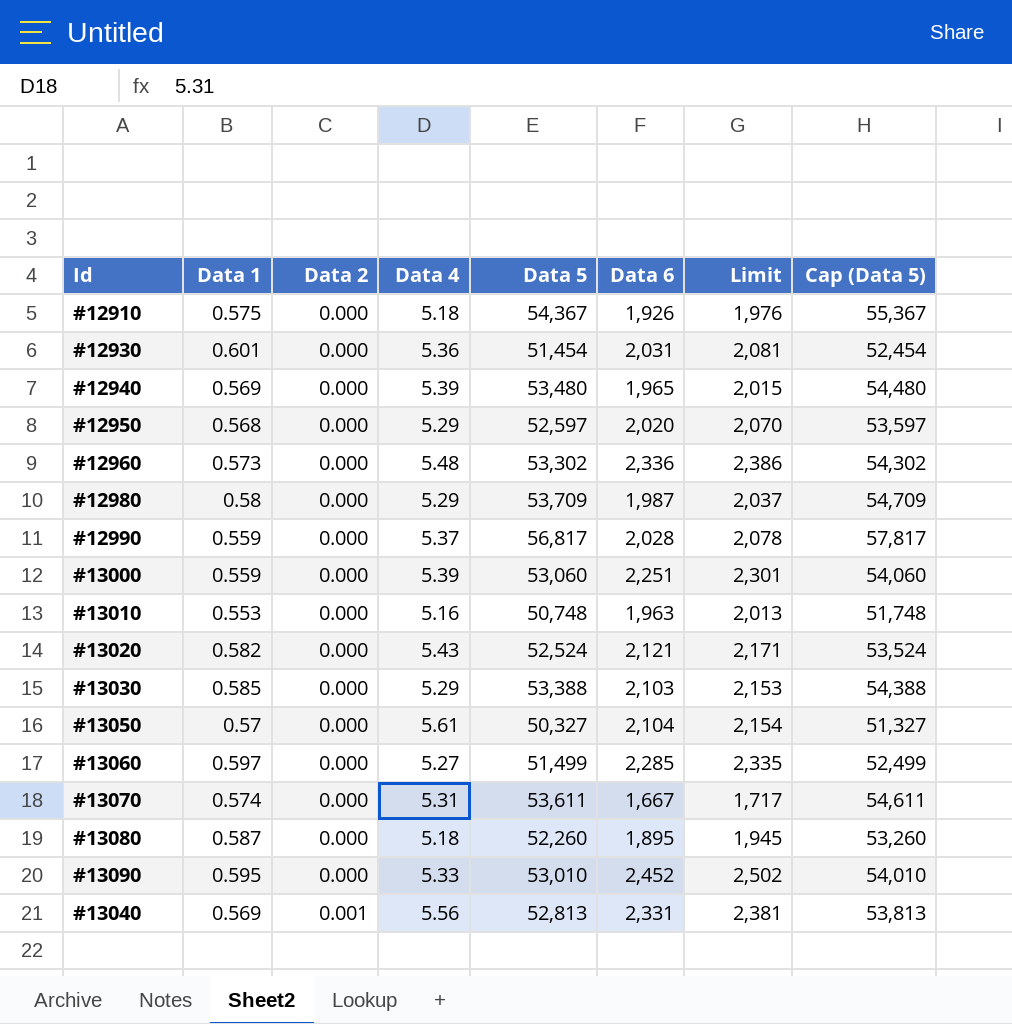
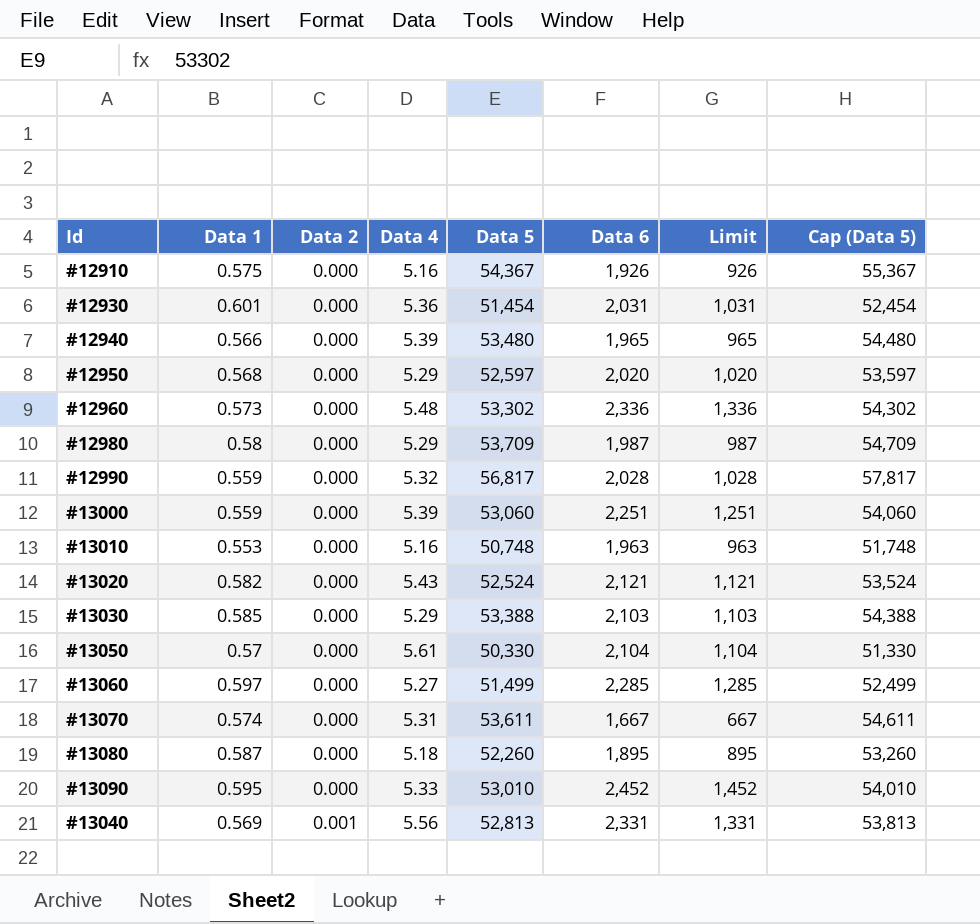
column Limit | formula: [Data 6] + 50 -> [Data 6] - 1000
#12910 | Data 4: 5.18 -> 5.16
#12940 | Data 1: 0.569 -> 0.566
#12990 | Data 4: 5.37 -> 5.32
#13050 | Data 5: 50,327 -> 50,330
#13050 | Cap (Data 5): 51,327 -> 51,330

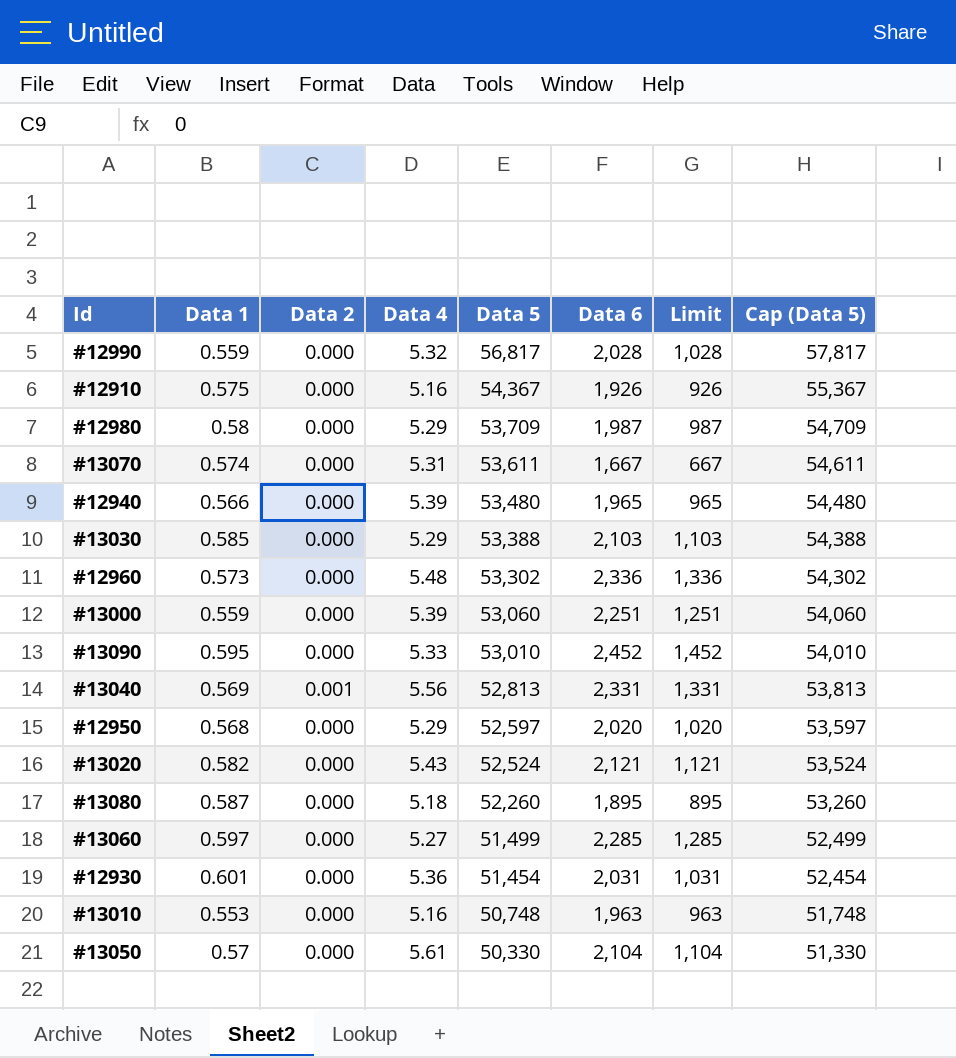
row order: Data 2 ascending -> Data 5 descending

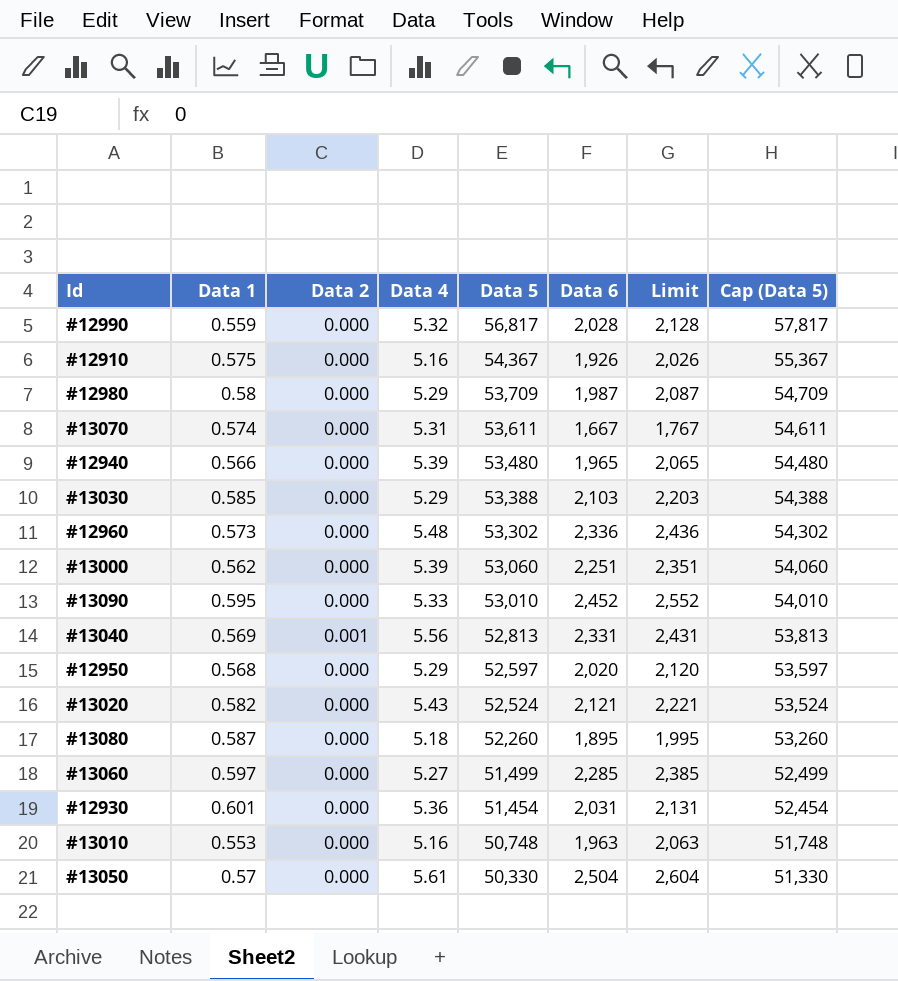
column Limit | formula: [Data 6] - 1000 -> [Data 6] + 100
#13000 | Data 1: 0.559 -> 0.562
#13050 | Data 6: 2,104 -> 2,504

